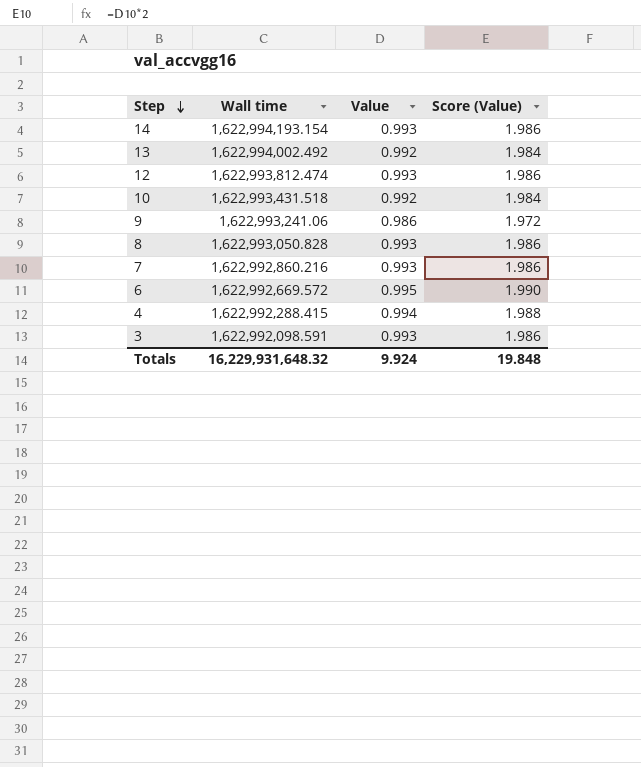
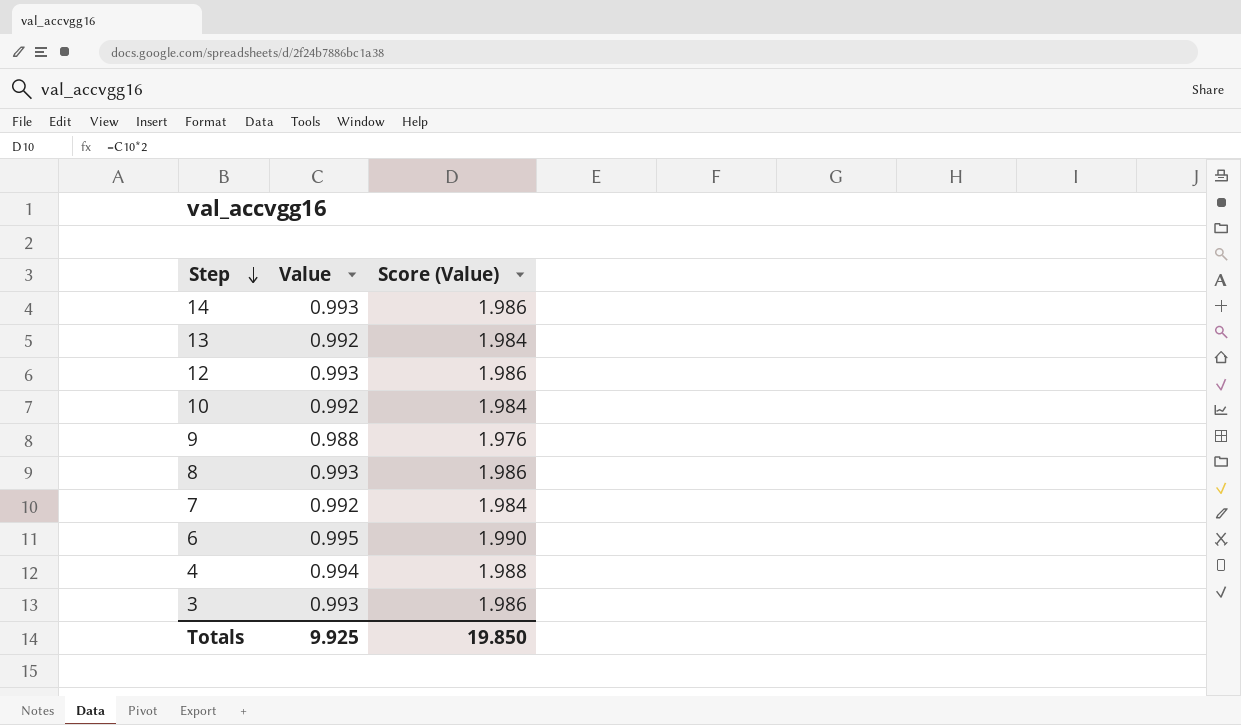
column Wall time | position: 2 -> none
9 | Value: 0.986 -> 0.988
9 | Score (Value): 1.972 -> 1.976
7 | Value: 0.993 -> 0.992
7 | Score (Value): 1.986 -> 1.984
Totals | Value: 9.924 -> 9.925
Totals | Score (Value): 19.848 -> 19.850

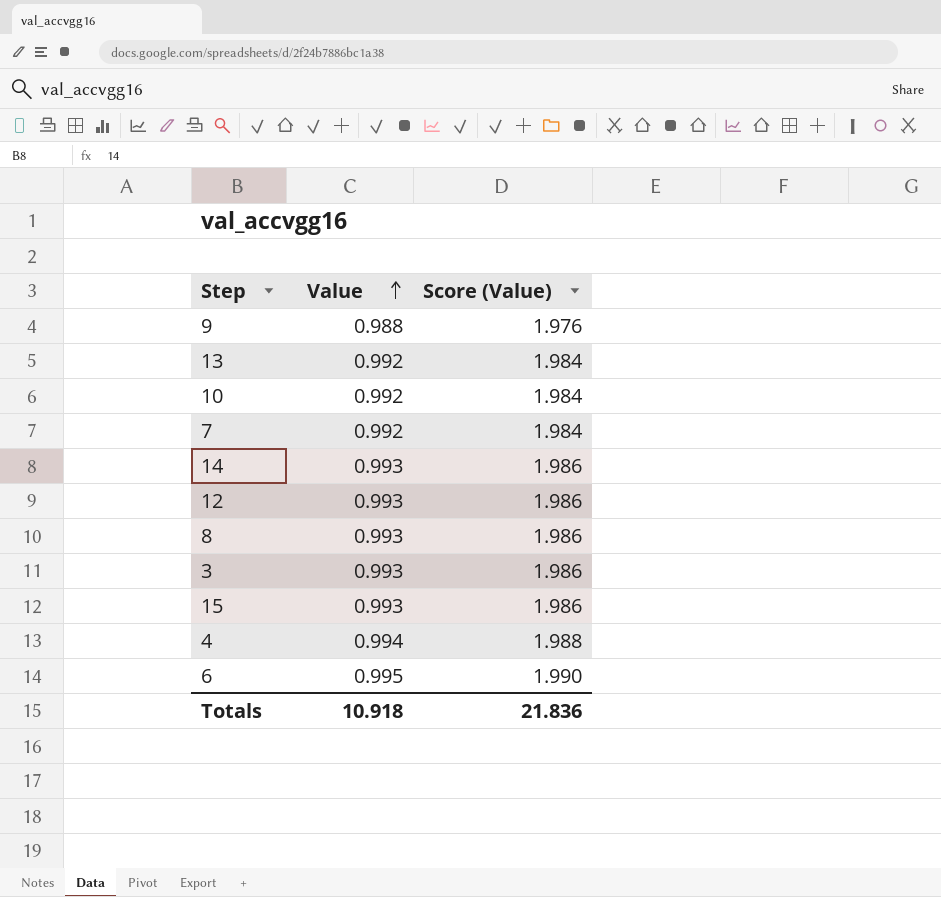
row order: Step descending -> Value ascending
row 15: none -> 0.993 | 1.986
Totals | Value: 9.925 -> 10.918
Totals | Score (Value): 19.850 -> 21.836

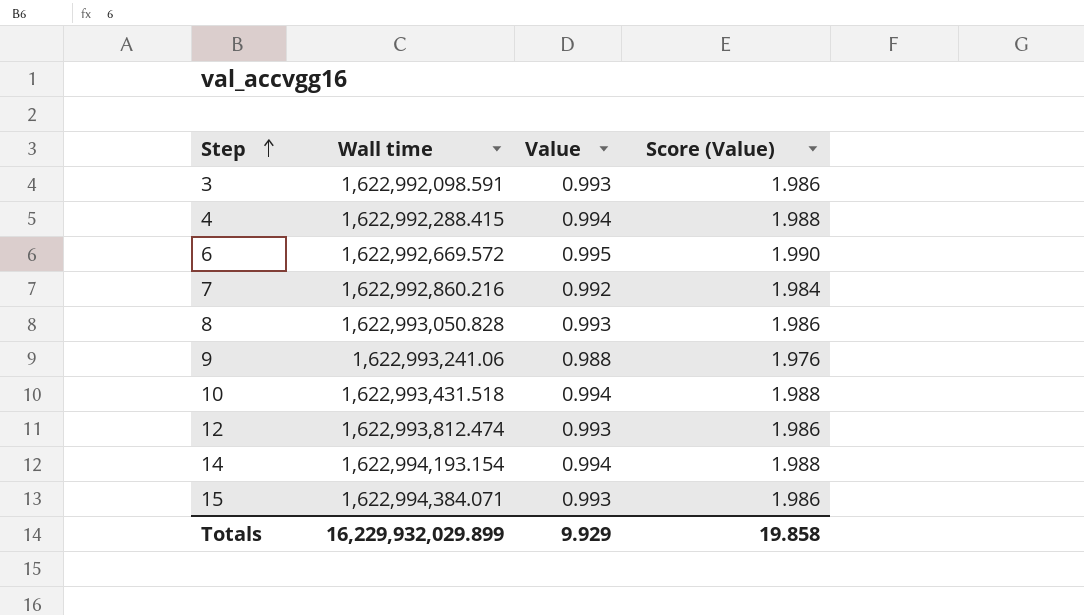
row order: Value ascending -> Step ascending
column Wall time | position: none -> 2
row 13: 0.992 | 1.984 -> none
10 | Value: 0.992 -> 0.994
10 | Score (Value): 1.984 -> 1.988
14 | Value: 0.993 -> 0.994
14 | Score (Value): 1.986 -> 1.988
Totals | Value: 10.918 -> 9.929
Totals | Score (Value): 21.836 -> 19.858

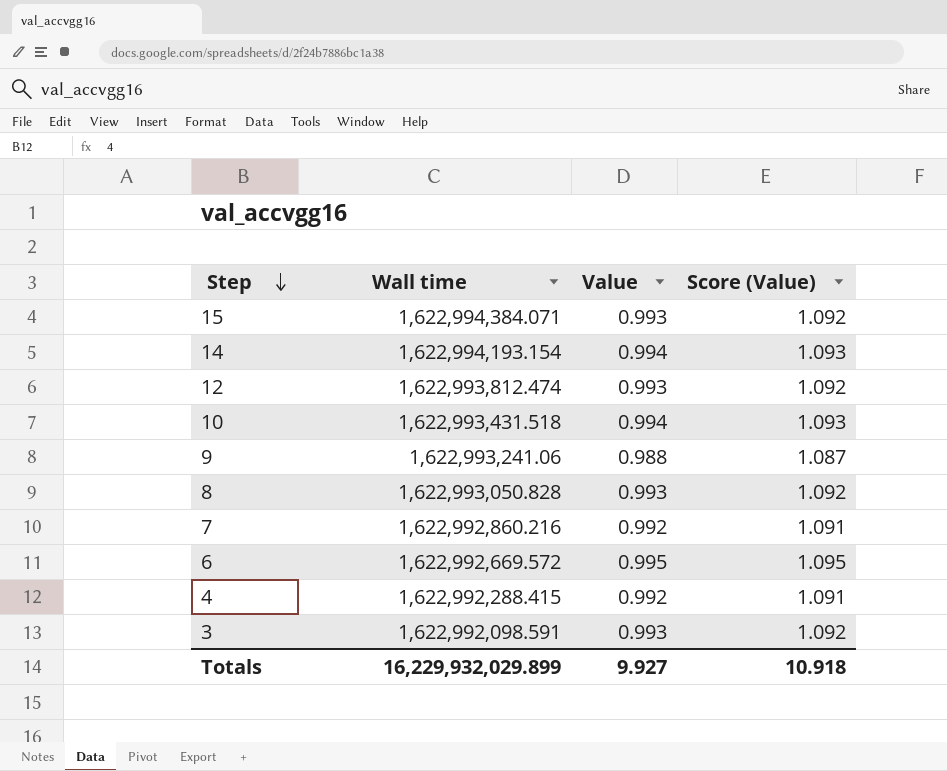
row order: Step ascending -> Step descending
column Score (Value) | formula: [Value] * 2 -> [Value] * 1.1
4 | Value: 0.994 -> 0.992
Totals | Value: 9.929 -> 9.927
Totals | Score (Value): 19.858 -> 10.918

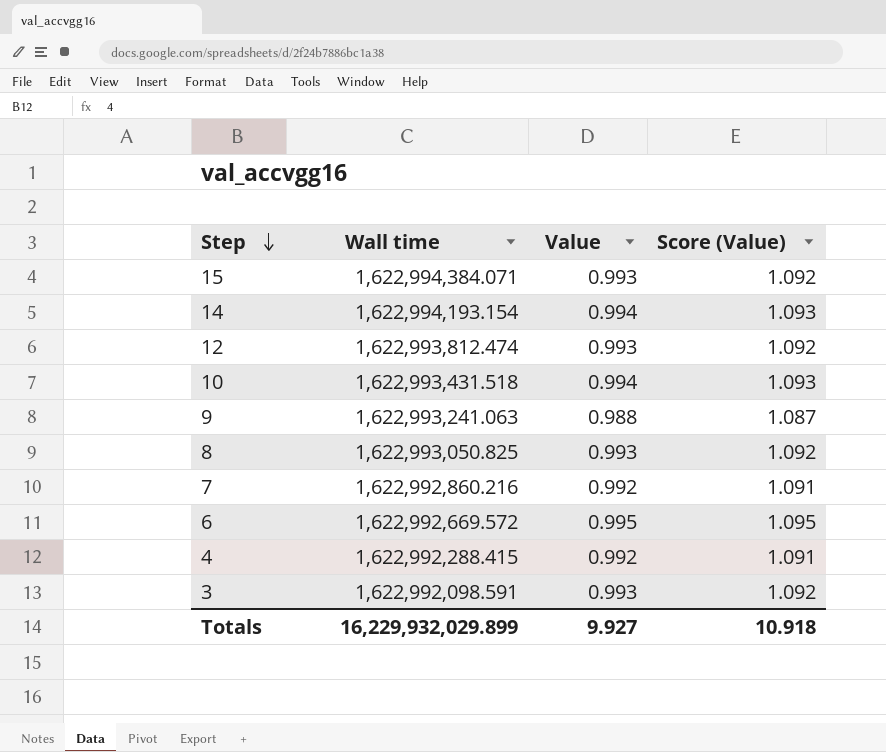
9 | Wall time: 1,622,993,241.06 -> 1,622,993,241.063
8 | Wall time: 1,622,993,050.828 -> 1,622,993,050.825

